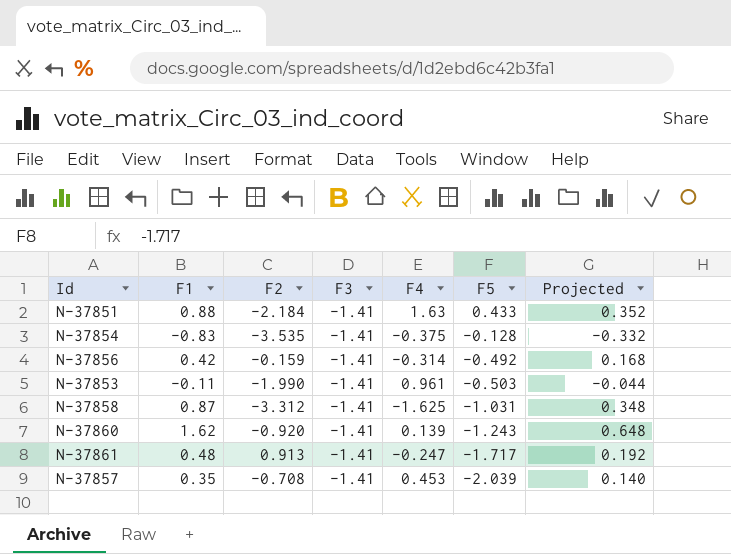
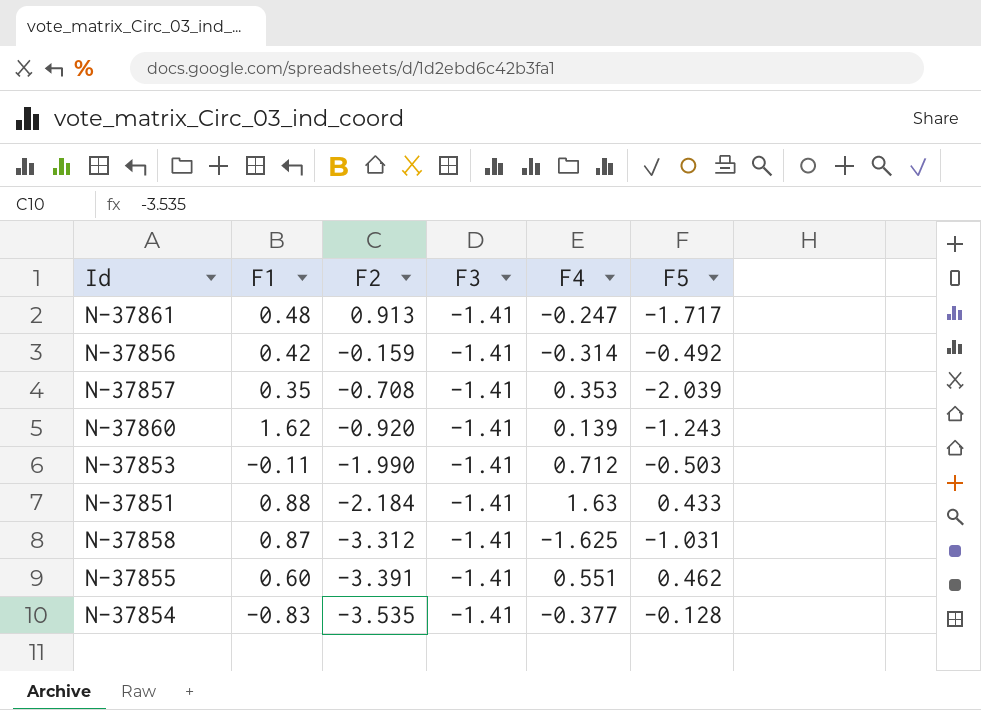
row order: F5 descending -> F2 descending
column Projected | formula: [F1] * 0.4 -> none
N-37857 | F4: 0.453 -> 0.353
N-37853 | F4: 0.961 -> 0.712
row N-37855: none -> 0.60 | -3.391 | -1.41 | 0.551 | 0.462
N-37854 | F4: -0.375 -> -0.377

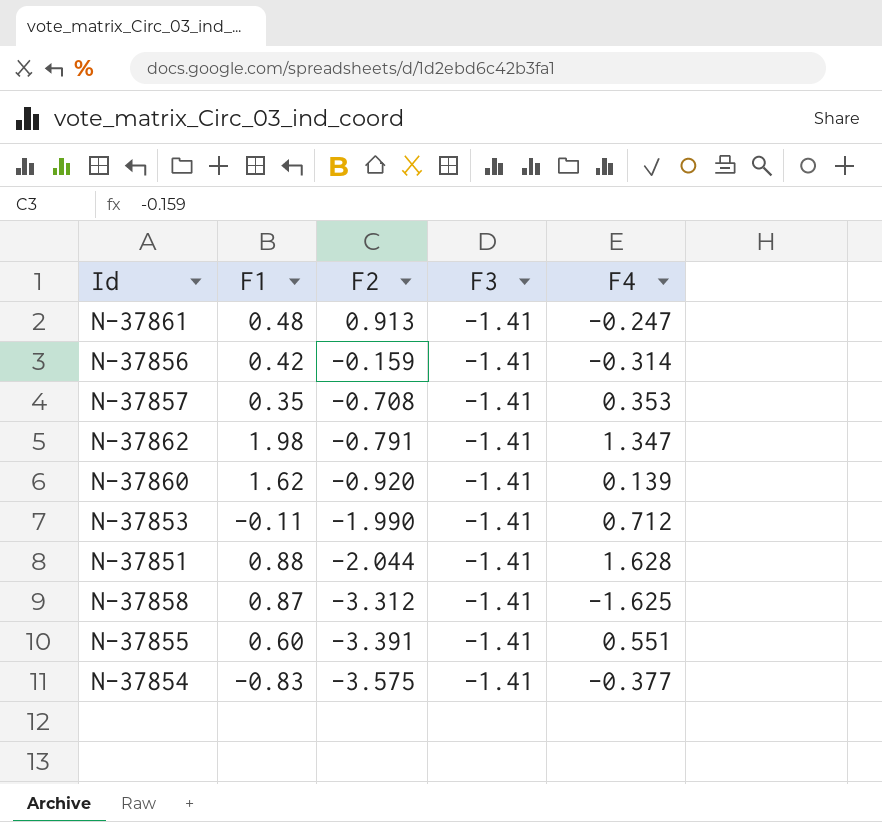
column F5 | position: 6 -> none
row N-37862: none -> 1.98 | -0.791 | -1.41 | 1.347
N-37851 | F2: -2.184 -> -2.044
N-37851 | F4: 1.63 -> 1.628
N-37854 | F2: -3.535 -> -3.575

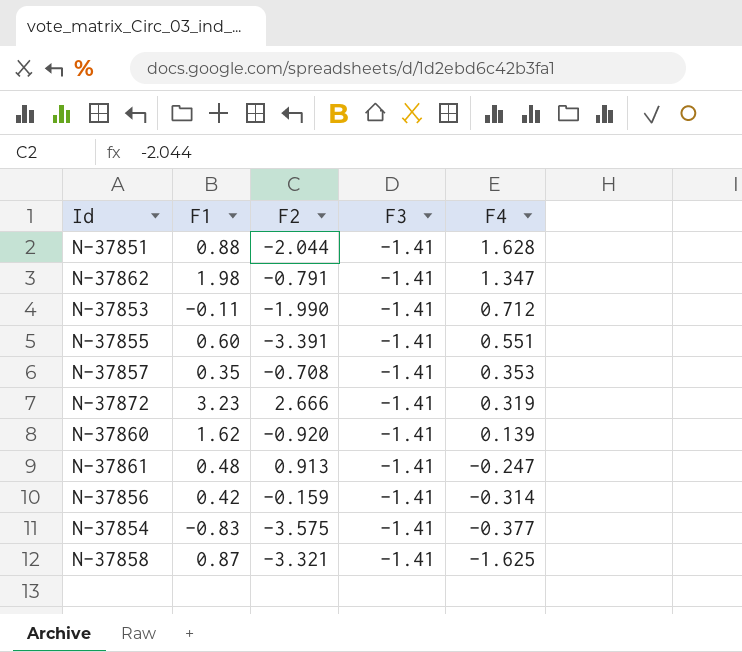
row order: F2 descending -> F4 descending
row N-37872: none -> 3.23 | 2.666 | -1.41 | 0.319
N-37858 | F2: -3.312 -> -3.321

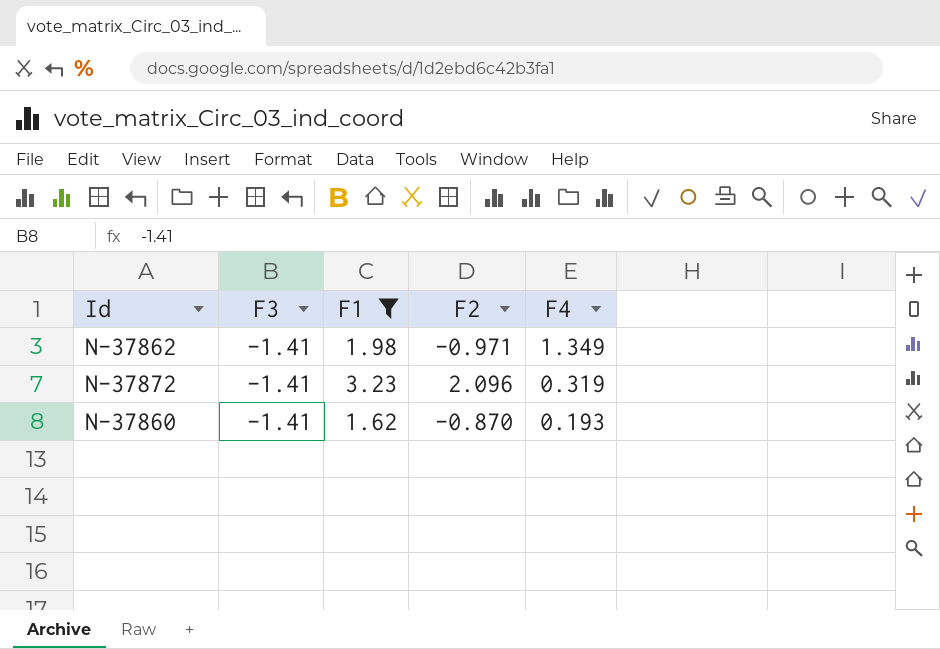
filter: none -> F1 >= 1.62
column F3 | position: 4 -> 2
N-37862 | F2: -0.791 -> -0.971
N-37862 | F4: 1.347 -> 1.349
N-37872 | F2: 2.666 -> 2.096
N-37860 | F2: -0.920 -> -0.870
N-37860 | F4: 0.139 -> 0.193

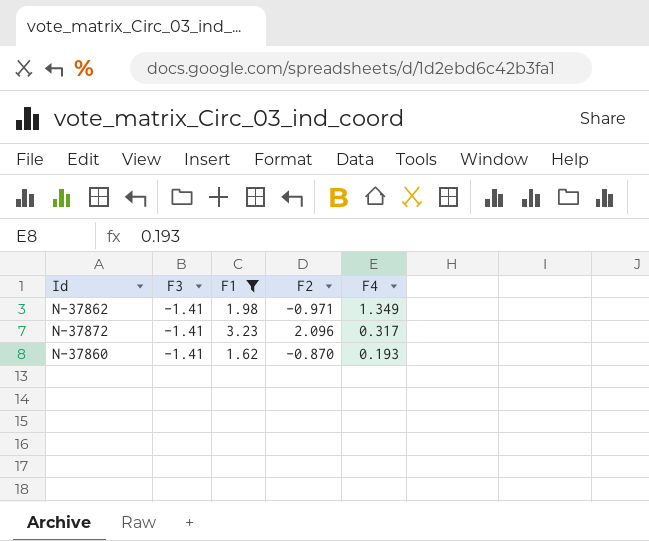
N-37872 | F4: 0.319 -> 0.317

